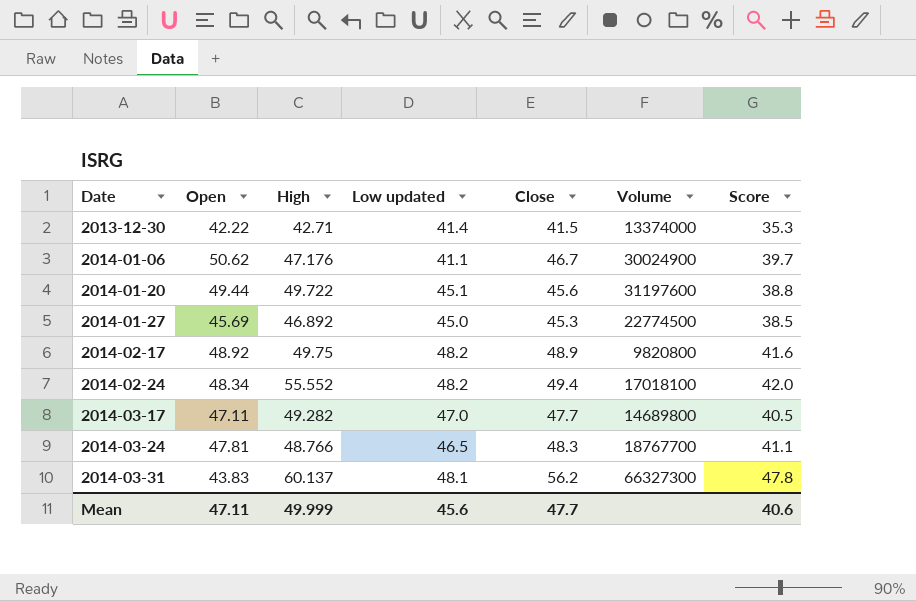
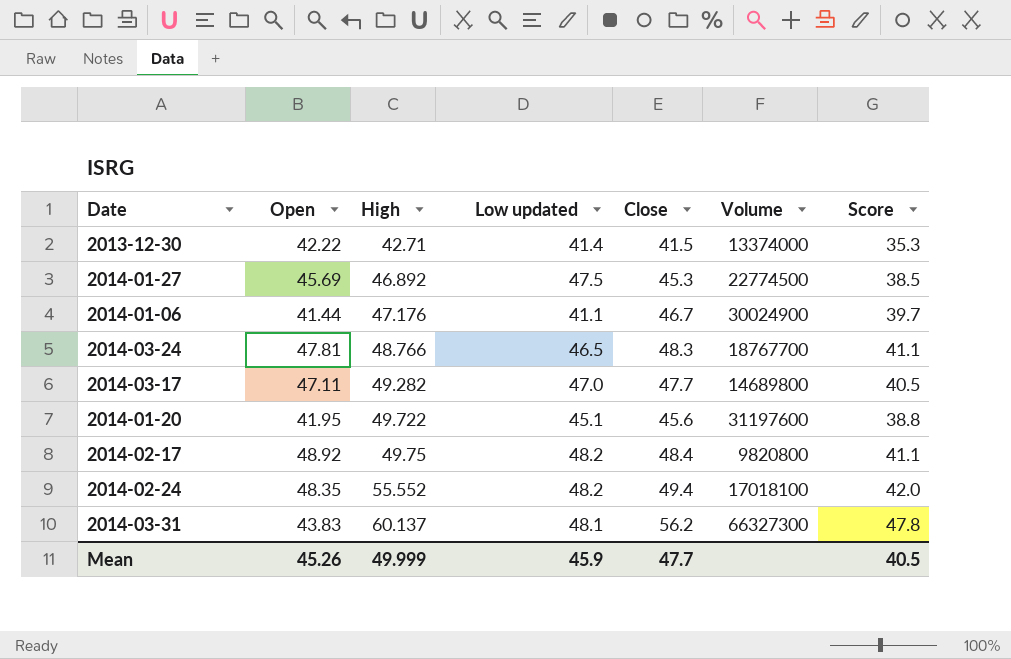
row order: Date ascending -> High ascending
2014-01-27 | Low updated: 45.0 -> 47.5
2014-01-06 | Open: 50.62 -> 41.44
2014-01-20 | Open: 49.44 -> 41.95
2014-02-17 | Close: 48.9 -> 48.4
2014-02-17 | Score: 41.6 -> 41.1
2014-02-24 | Open: 48.34 -> 48.35
Mean | Open: 47.11 -> 45.26
Mean | Low updated: 45.6 -> 45.9
Mean | Score: 40.6 -> 40.5

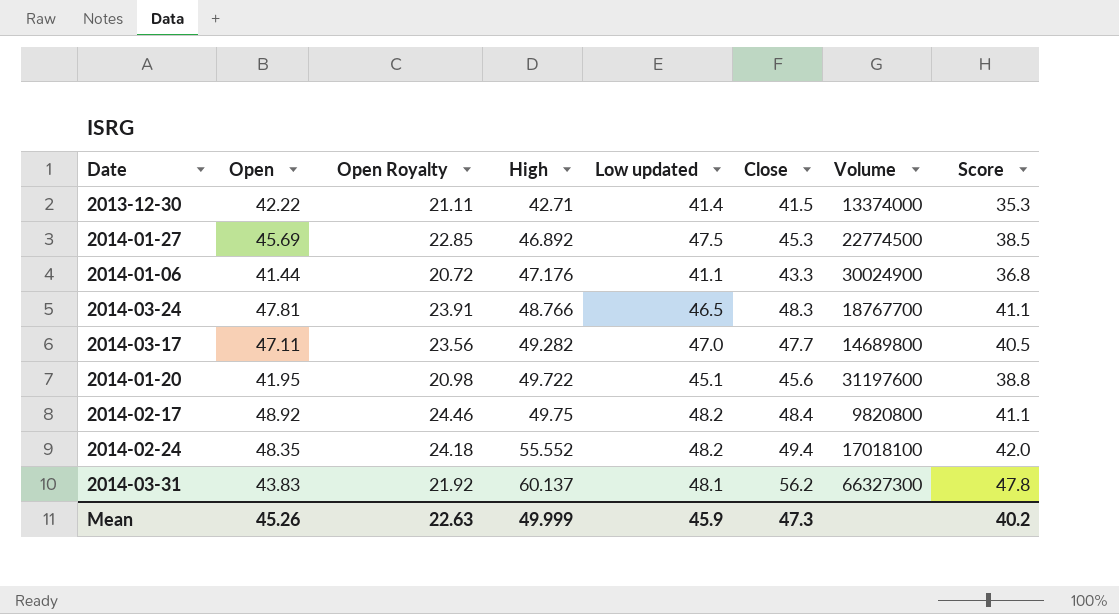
column Open Royalty | formula: none -> [Open] * 0.5
2014-01-06 | Close: 46.7 -> 43.3
2014-01-06 | Score: 39.7 -> 36.8
Mean | Close: 47.7 -> 47.3
Mean | Score: 40.5 -> 40.2

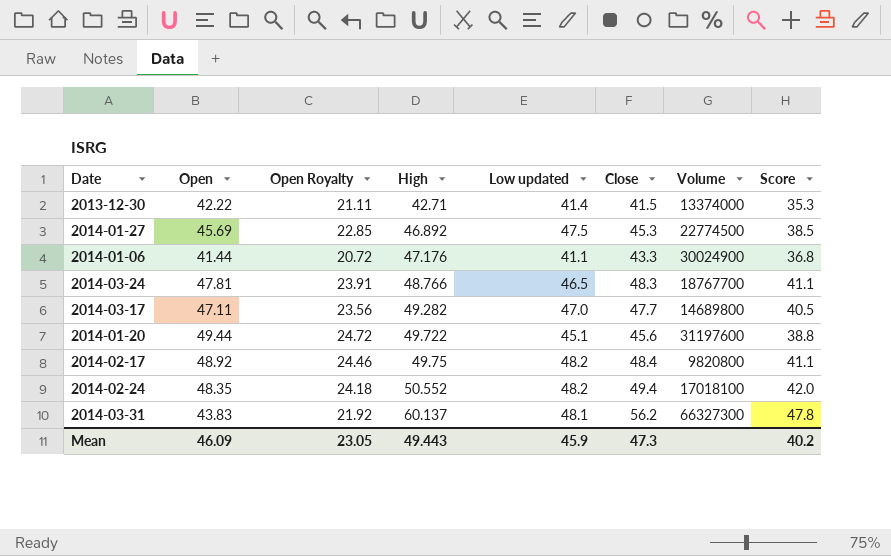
2014-01-20 | Open: 41.95 -> 49.44
2014-01-20 | Open Royalty: 20.98 -> 24.72
2014-02-24 | High: 55.552 -> 50.552
Mean | Open: 45.26 -> 46.09
Mean | Open Royalty: 22.63 -> 23.05
Mean | High: 49.999 -> 49.443

